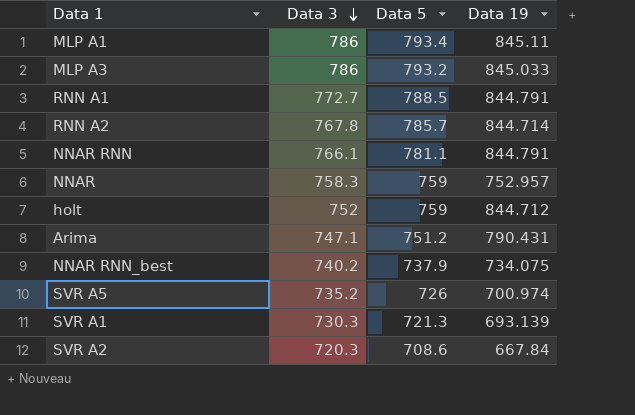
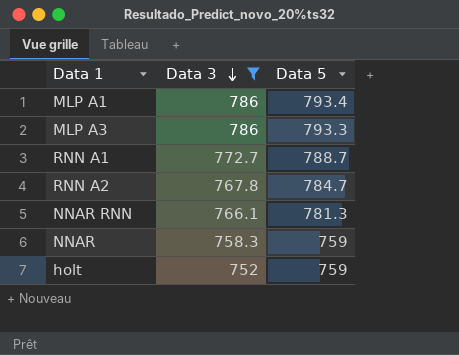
filter: none -> Data 3 >= 752
column Data 19 | position: 4 -> none
MLP A3 | Data 5: 793.2 -> 793.3
RNN A1 | Data 5: 788.5 -> 788.7
RNN A2 | Data 5: 785.7 -> 784.7
NNAR RNN | Data 5: 781.1 -> 781.3

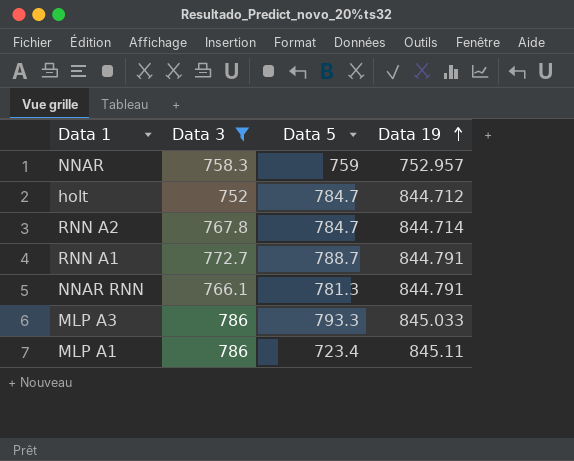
row order: Data 3 descending -> Data 19 ascending
column Data 19 | position: none -> 4
holt | Data 5: 759 -> 784.7
MLP A1 | Data 5: 793.4 -> 723.4

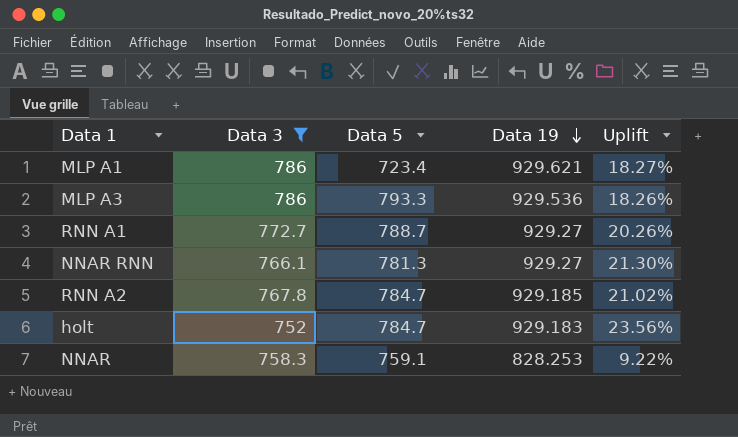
row order: Data 19 ascending -> Data 19 descending
column Uplift | formula: none -> ([Data 19] - [Data 3]) / [Data 3]
MLP A1 | Data 19: 845.11 -> 929.621
MLP A3 | Data 19: 845.033 -> 929.536
RNN A1 | Data 19: 844.791 -> 929.27
NNAR RNN | Data 19: 844.791 -> 929.27
RNN A2 | Data 19: 844.714 -> 929.185
holt | Data 19: 844.712 -> 929.183
NNAR | Data 5: 759 -> 759.1
NNAR | Data 19: 752.957 -> 828.253

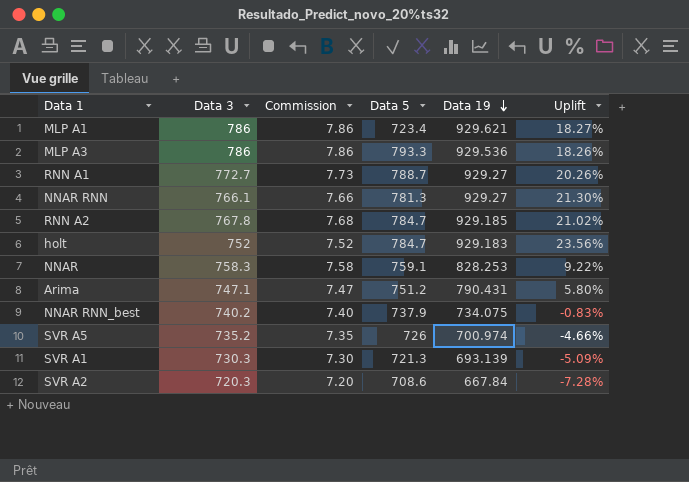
filter: Data 3 >= 752 -> none
column Commission | formula: none -> [Data 3] * 0.01

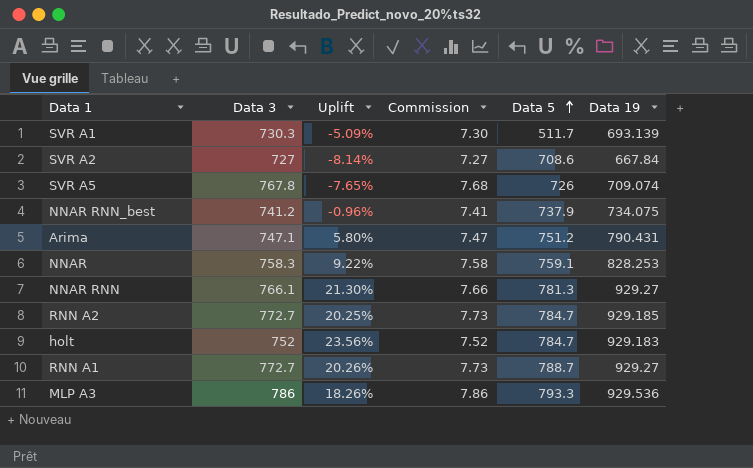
row order: Data 19 descending -> Data 5 ascending
column Uplift | position: 6 -> 3
row MLP A1: 786 | 7.86 | 723.4 | 929.621 | 18.27% -> none
SVR A1 | Data 5: 721.3 -> 511.7
SVR A2 | Data 3: 720.3 -> 727
SVR A2 | Uplift: -7.28% -> -8.14%
SVR A2 | Commission: 7.20 -> 7.27
SVR A5 | Data 3: 735.2 -> 767.8
SVR A5 | Uplift: -4.66% -> -7.65%
SVR A5 | Commission: 7.35 -> 7.68
SVR A5 | Data 19: 700.974 -> 709.074
NNAR RNN_best | Data 3: 740.2 -> 741.2
NNAR RNN_best | Uplift: -0.83% -> -0.96%
NNAR RNN_best | Commission: 7.40 -> 7.41
RNN A2 | Data 3: 767.8 -> 772.7
RNN A2 | Uplift: 21.02% -> 20.25%
RNN A2 | Commission: 7.68 -> 7.73

